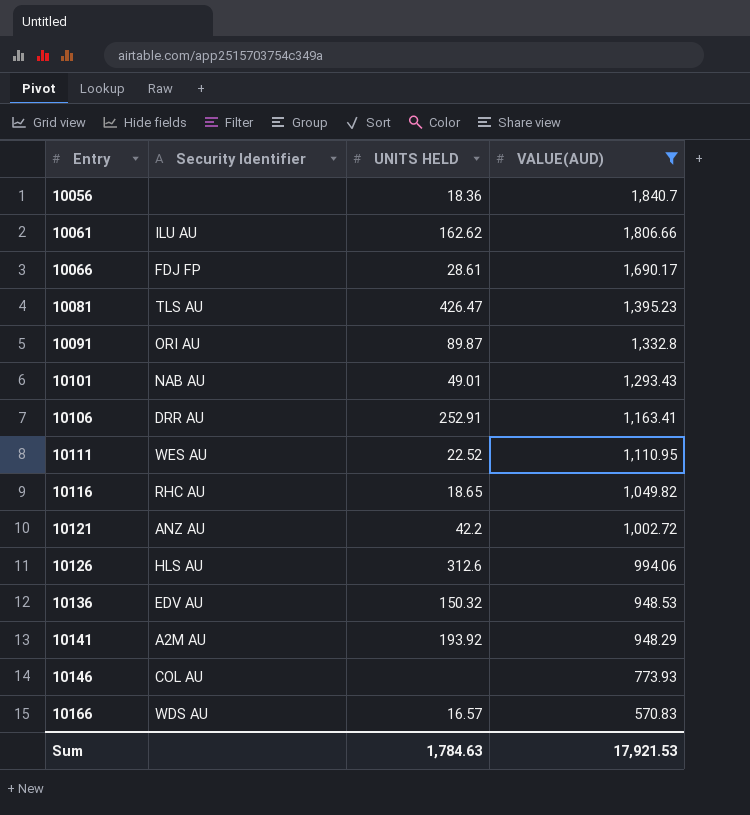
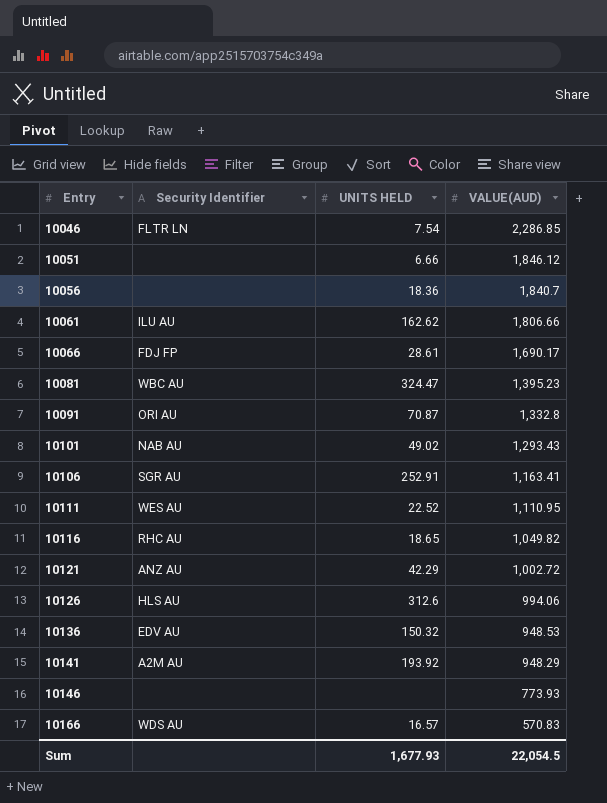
filter: VALUE(AUD) <= 1,840.7 -> none
10081 | Security Identifier: TLS AU -> WBC AU
10081 | UNITS HELD: 426.47 -> 324.47
10091 | UNITS HELD: 89.87 -> 70.87
10101 | UNITS HELD: 49.01 -> 49.02
10106 | Security Identifier: DRR AU -> SGR AU
10121 | UNITS HELD: 42.2 -> 42.29
10146 | Security Identifier: COL AU -> none
Sum | UNITS HELD: 1,784.63 -> 1,677.93
Sum | VALUE(AUD): 17,921.53 -> 22,054.5

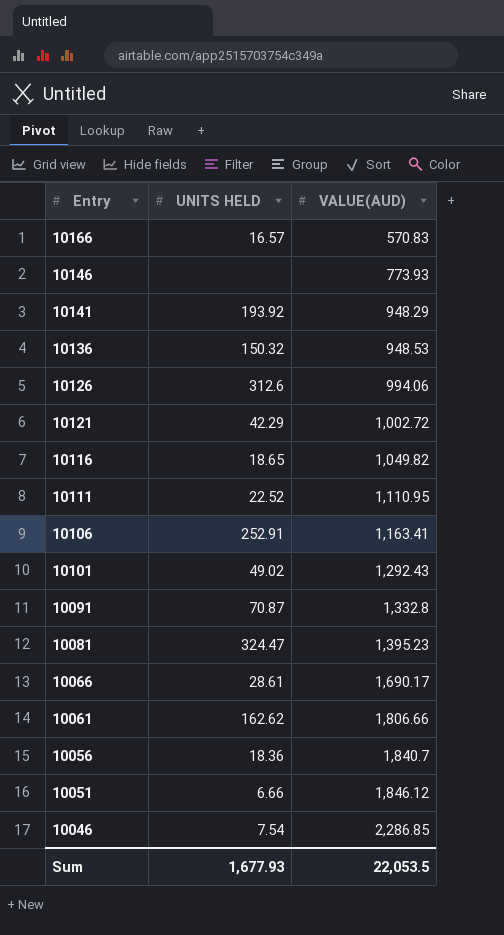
row order: Entry ascending -> Entry descending
column Security Identifier | position: 2 -> none
10101 | VALUE(AUD): 1,293.43 -> 1,292.43
Sum | VALUE(AUD): 22,054.5 -> 22,053.5

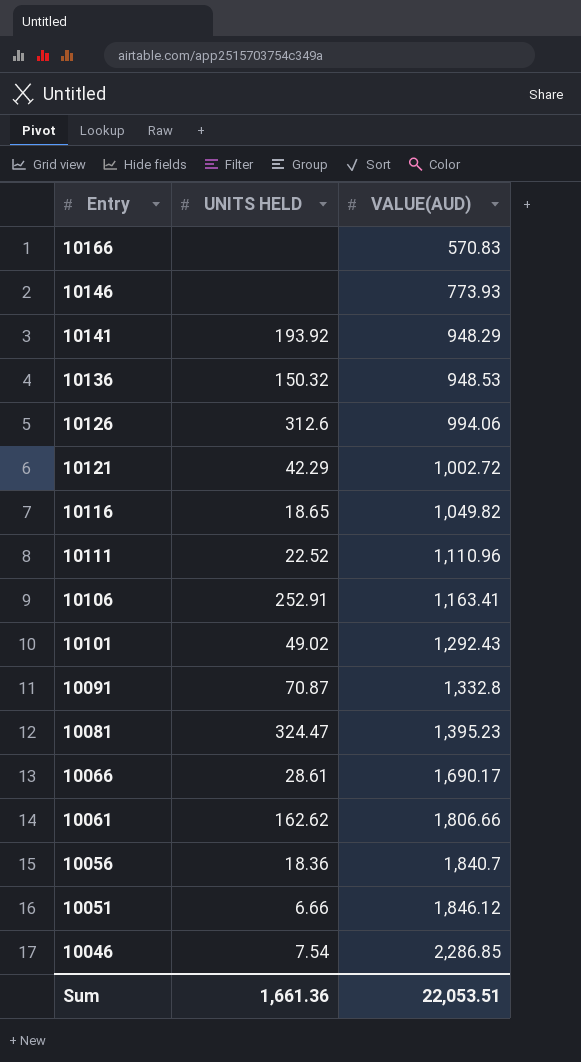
10166 | UNITS HELD: 16.57 -> none
10111 | VALUE(AUD): 1,110.95 -> 1,110.96
Sum | UNITS HELD: 1,677.93 -> 1,661.36
Sum | VALUE(AUD): 22,053.5 -> 22,053.51

